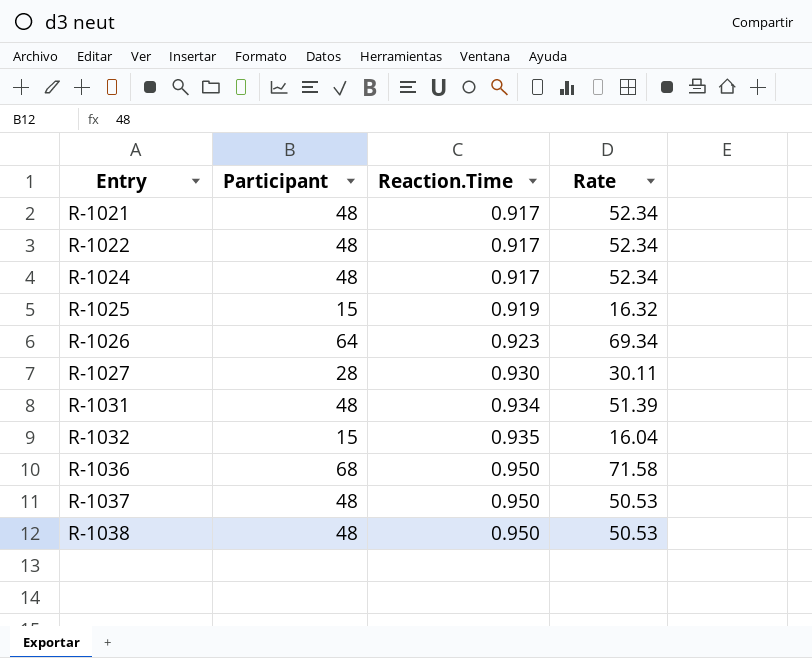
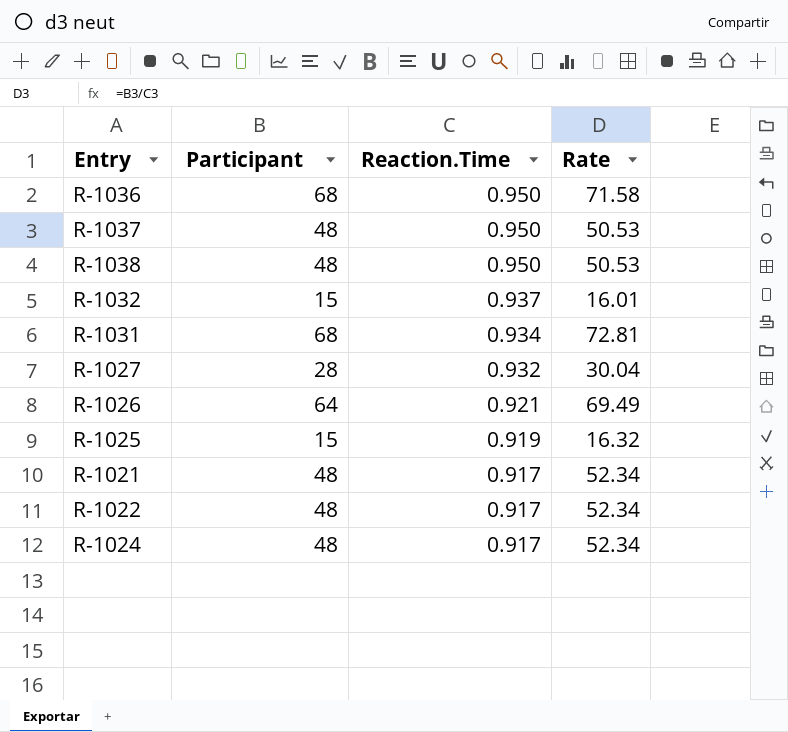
row order: Entry ascending -> Reaction.Time descending
R-1032 | Reaction.Time: 0.935 -> 0.937
R-1032 | Rate: 16.04 -> 16.01
R-1031 | Participant: 48 -> 68
R-1031 | Rate: 51.39 -> 72.81
R-1027 | Reaction.Time: 0.930 -> 0.932
R-1027 | Rate: 30.11 -> 30.04
R-1026 | Reaction.Time: 0.923 -> 0.921
R-1026 | Rate: 69.34 -> 69.49

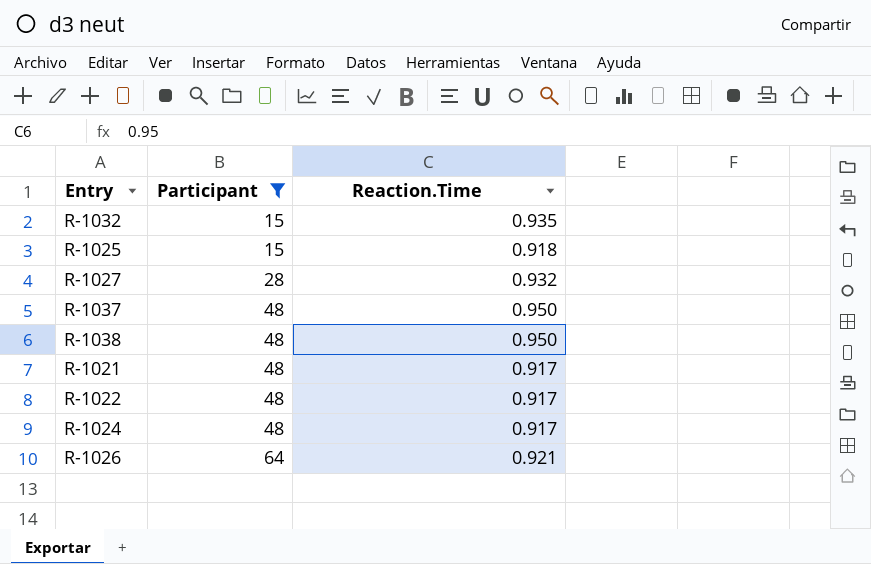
filter: none -> Participant != 68
row order: Reaction.Time descending -> Participant ascending
column Rate | formula: [Participant] / [Reaction.Time] -> none
R-1032 | Reaction.Time: 0.937 -> 0.935
R-1025 | Reaction.Time: 0.919 -> 0.918

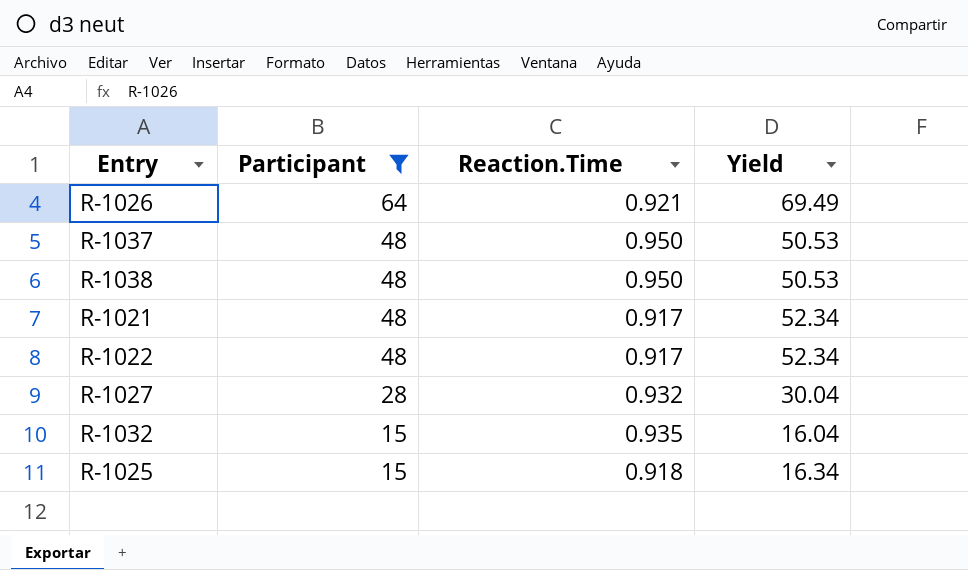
row order: Participant ascending -> Participant descending
column Yield | formula: none -> [Participant] / [Reaction.Time]
row R-1024: 48 | 0.917 -> none

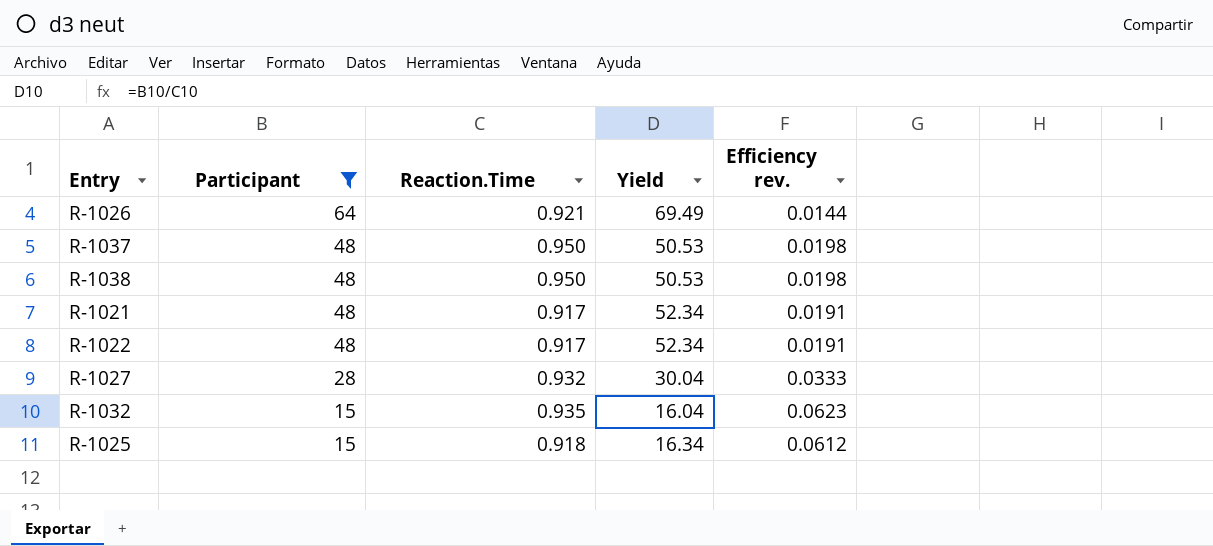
column Efficiency rev. | formula: none -> [Reaction.Time] / [Participant]

